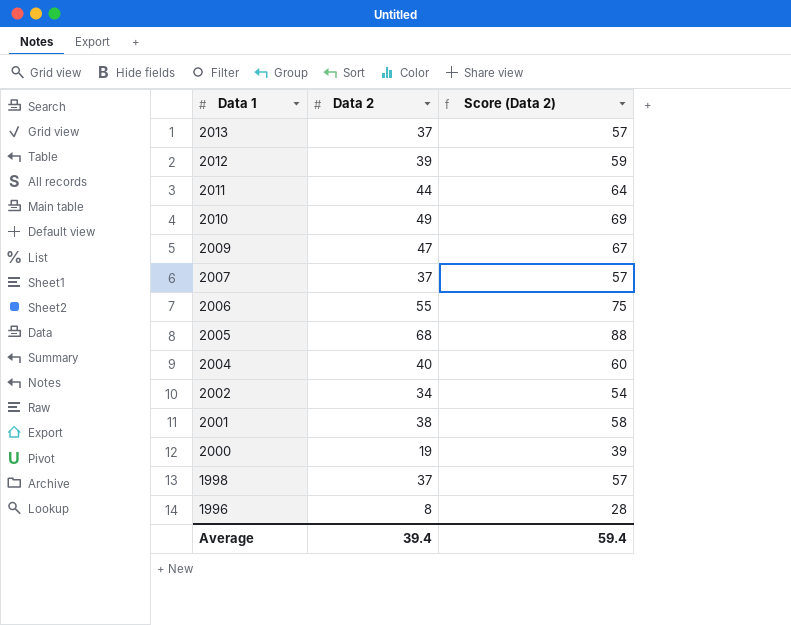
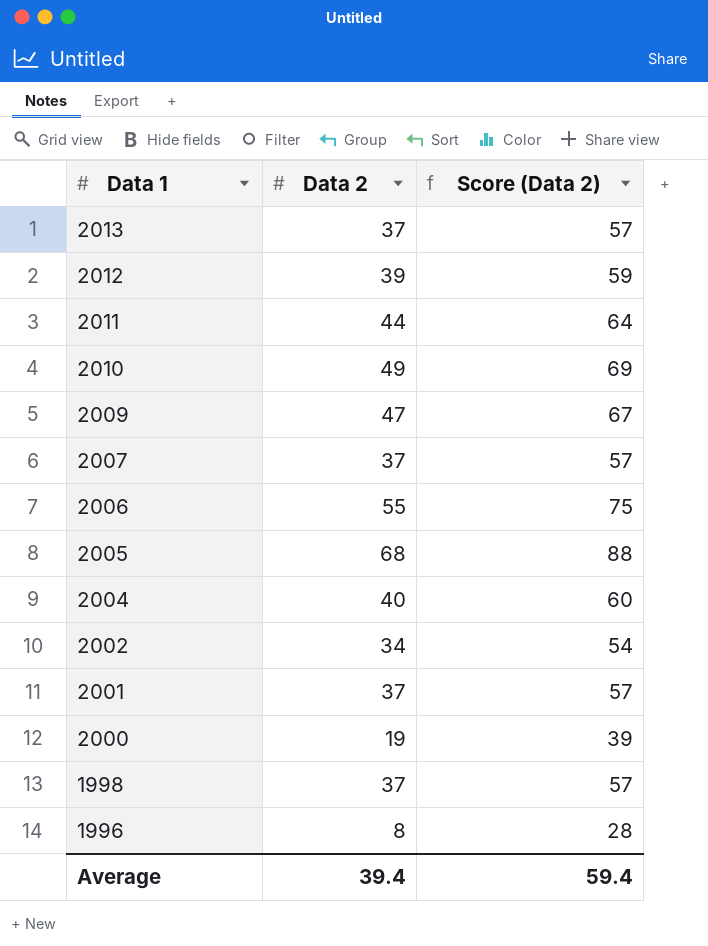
2001 | Data 2: 38 -> 37
2001 | Score (Data 2): 58 -> 57

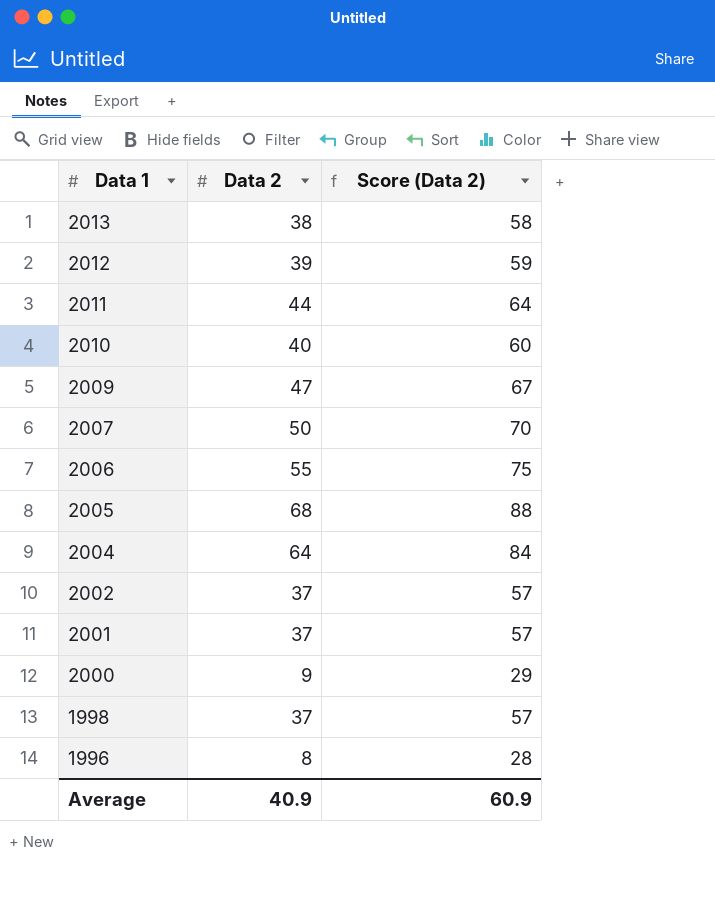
2013 | Data 2: 37 -> 38
2013 | Score (Data 2): 57 -> 58
2010 | Data 2: 49 -> 40
2010 | Score (Data 2): 69 -> 60
2007 | Data 2: 37 -> 50
2007 | Score (Data 2): 57 -> 70
2004 | Data 2: 40 -> 64
2004 | Score (Data 2): 60 -> 84
2002 | Data 2: 34 -> 37
2002 | Score (Data 2): 54 -> 57
2000 | Data 2: 19 -> 9
2000 | Score (Data 2): 39 -> 29
Average | Data 2: 39.4 -> 40.9
Average | Score (Data 2): 59.4 -> 60.9

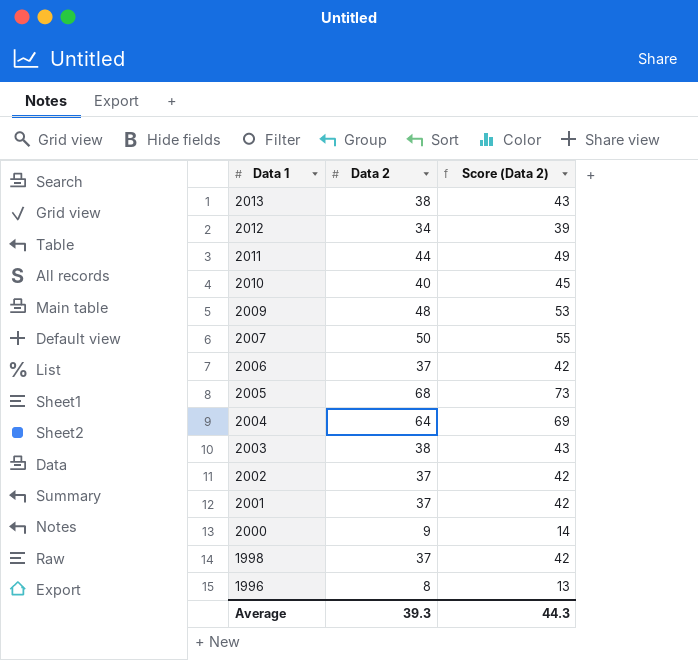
column Score (Data 2) | formula: [Data 2] + 20 -> [Data 2] + 5
2012 | Data 2: 39 -> 34
2009 | Data 2: 47 -> 48
2006 | Data 2: 55 -> 37
row 2003: none -> 38 | 43
Average | Data 2: 40.9 -> 39.3
Average | Score (Data 2): 60.9 -> 44.3

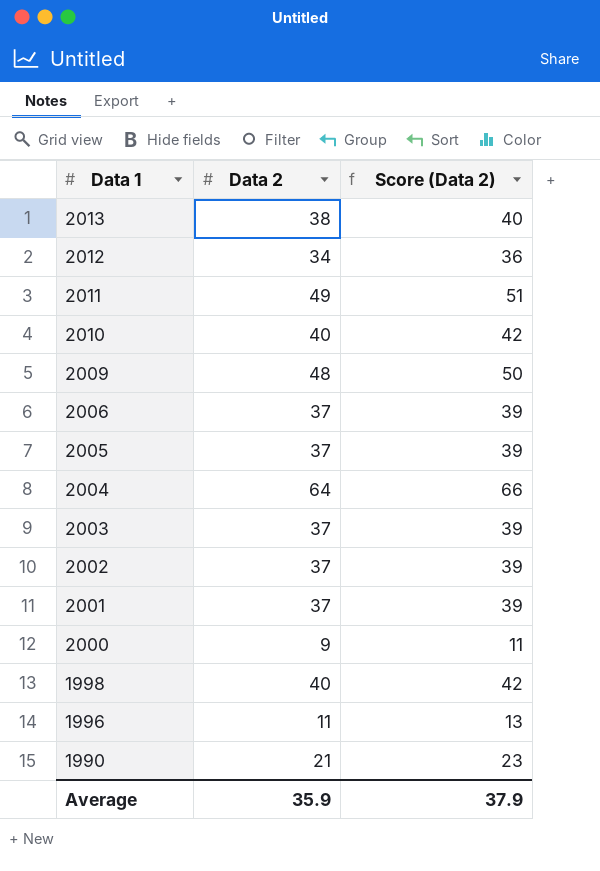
column Score (Data 2) | formula: [Data 2] + 5 -> [Data 2] + 2
row 2007: 50 | 55 -> none
2011 | Data 2: 44 -> 49
2005 | Data 2: 68 -> 37
2003 | Data 2: 38 -> 37
1998 | Data 2: 37 -> 40
1996 | Data 2: 8 -> 11
row 1990: none -> 21 | 23
Average | Data 2: 39.3 -> 35.9
Average | Score (Data 2): 44.3 -> 37.9

